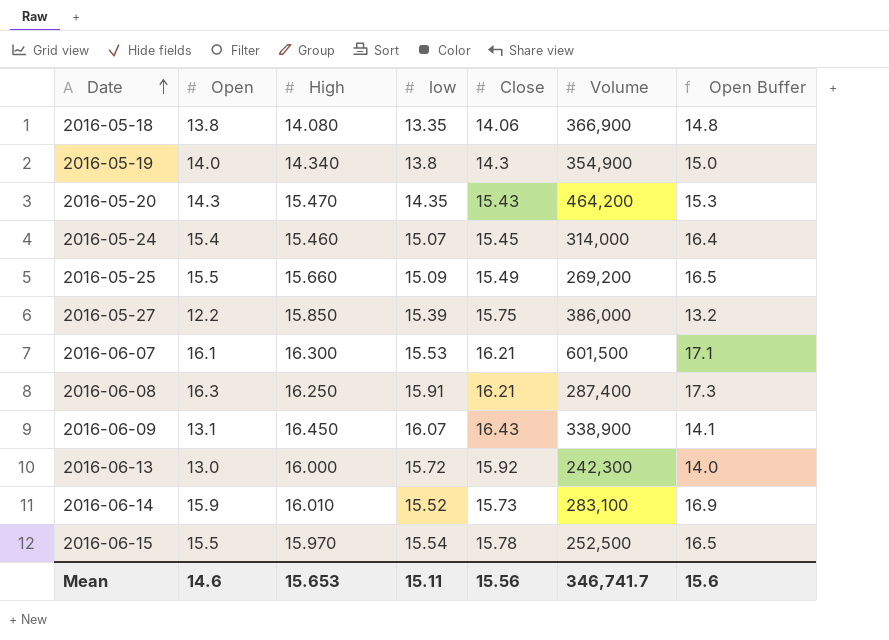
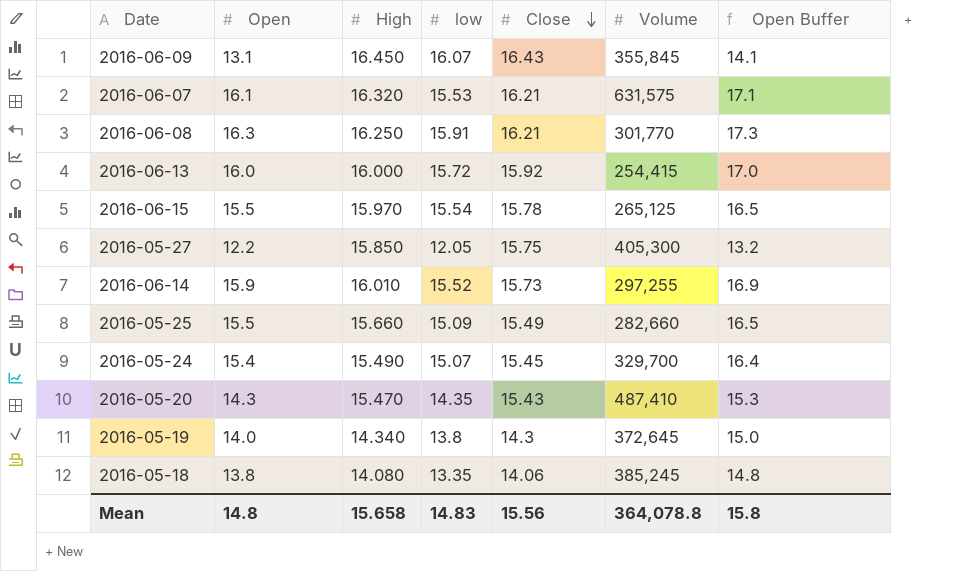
row order: Date ascending -> Close descending
2016-06-09 | Volume: 338,900 -> 355,845
2016-06-07 | High: 16.300 -> 16.320
2016-06-07 | Volume: 601,500 -> 631,575
2016-06-08 | Volume: 287,400 -> 301,770
2016-06-13 | Open: 13.0 -> 16.0
2016-06-13 | Volume: 242,300 -> 254,415
2016-06-13 | Open Buffer: 14.0 -> 17.0
2016-06-15 | Volume: 252,500 -> 265,125
2016-05-27 | low: 15.39 -> 12.05
2016-05-27 | Volume: 386,000 -> 405,300
2016-06-14 | Volume: 283,100 -> 297,255
2016-05-25 | Volume: 269,200 -> 282,660
2016-05-24 | High: 15.460 -> 15.490
2016-05-24 | Volume: 314,000 -> 329,700
2016-05-20 | Volume: 464,200 -> 487,410
2016-05-19 | Volume: 354,900 -> 372,645
2016-05-18 | Volume: 366,900 -> 385,245
Mean | Open: 14.6 -> 14.8
Mean | High: 15.653 -> 15.658
Mean | low: 15.11 -> 14.83
Mean | Volume: 346,741.7 -> 364,078.8
Mean | Open Buffer: 15.6 -> 15.8

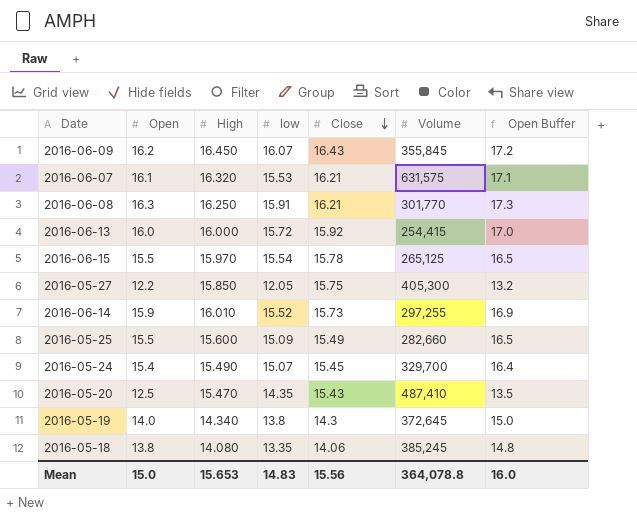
2016-06-09 | Open: 13.1 -> 16.2
2016-06-09 | Open Buffer: 14.1 -> 17.2
2016-05-25 | High: 15.660 -> 15.600
2016-05-20 | Open: 14.3 -> 12.5
2016-05-20 | Open Buffer: 15.3 -> 13.5
Mean | Open: 14.8 -> 15.0
Mean | High: 15.658 -> 15.653
Mean | Open Buffer: 15.8 -> 16.0

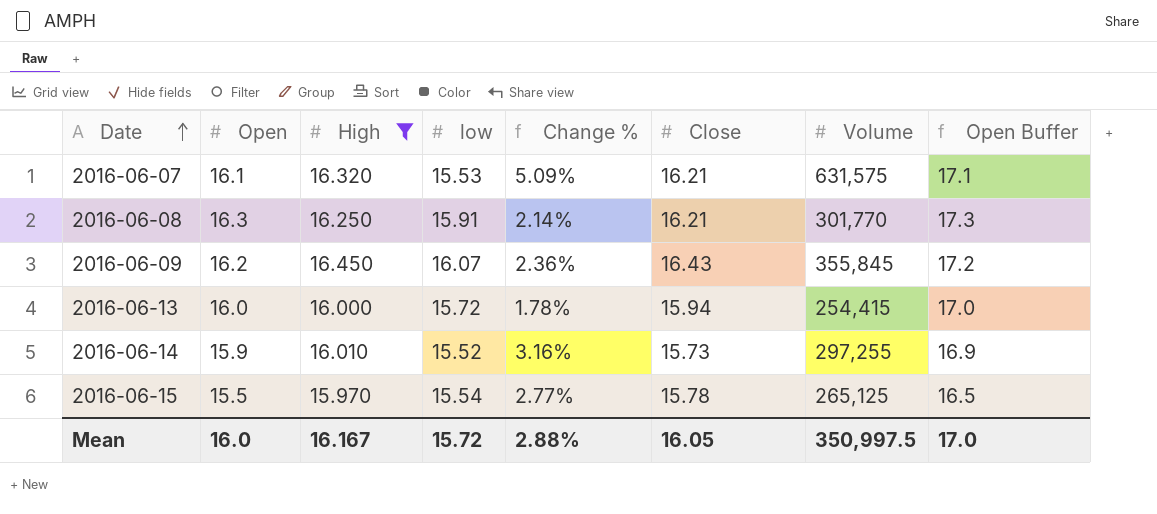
filter: none -> High >= 15.970
row order: Close descending -> Date ascending
column Change % | formula: none -> ([High] - [low]) / [low]
2016-06-13 | Close: 15.92 -> 15.94
Mean | Open: 15.0 -> 16.0
Mean | High: 15.653 -> 16.167
Mean | low: 14.83 -> 15.72
Mean | Close: 15.56 -> 16.05
Mean | Volume: 364,078.8 -> 350,997.5
Mean | Open Buffer: 16.0 -> 17.0

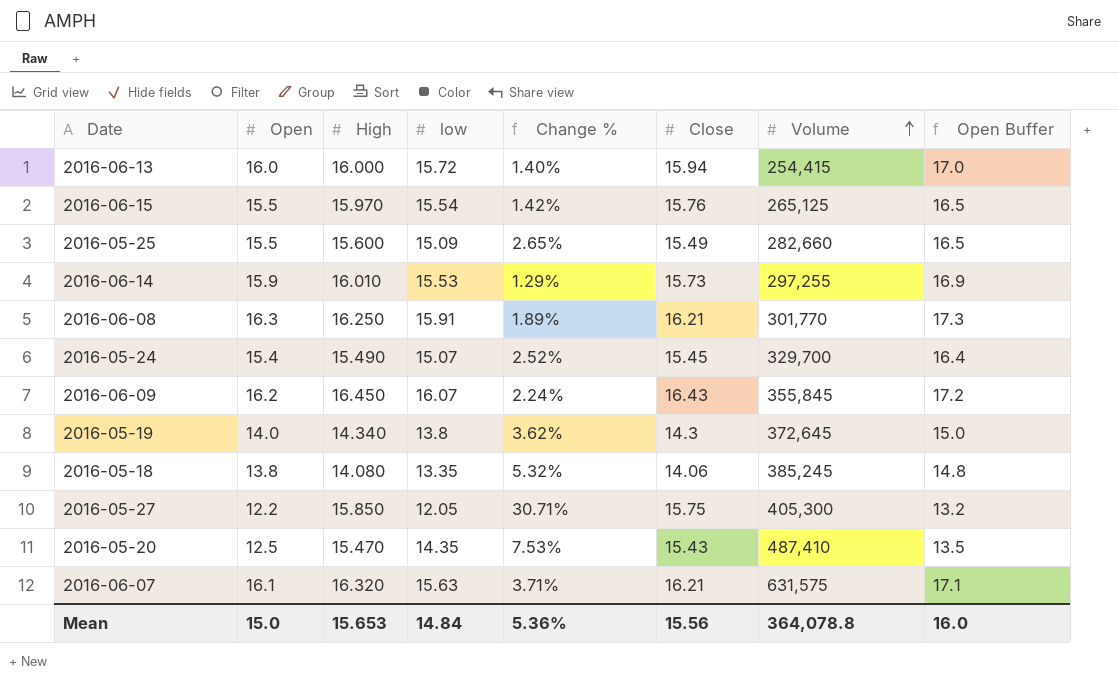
filter: High >= 15.970 -> none
row order: Date ascending -> Volume ascending
column Change % | formula: ([High] - [low]) / [low] -> ([Close] - [low]) / [low]
2016-06-15 | Close: 15.78 -> 15.76
2016-06-14 | low: 15.52 -> 15.53
2016-06-07 | low: 15.53 -> 15.63
Mean | Open: 16.0 -> 15.0
Mean | High: 16.167 -> 15.653
Mean | low: 15.72 -> 14.84
Mean | Change %: 2.88% -> 5.36%
Mean | Close: 16.05 -> 15.56
Mean | Volume: 350,997.5 -> 364,078.8
Mean | Open Buffer: 17.0 -> 16.0

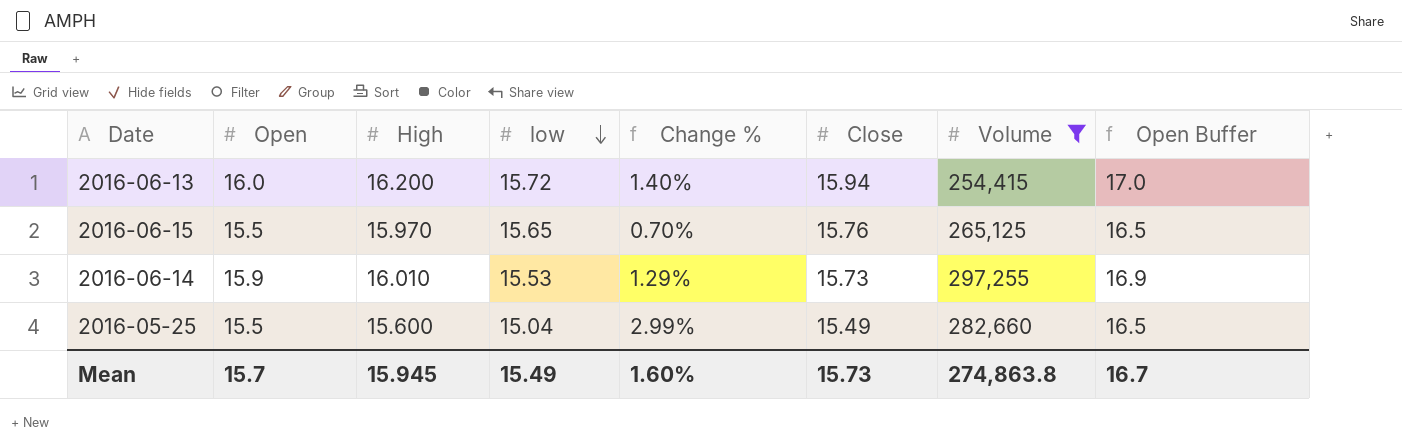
filter: none -> Volume <= 297,255
row order: Volume ascending -> low descending
2016-06-13 | High: 16.000 -> 16.200
2016-06-15 | low: 15.54 -> 15.65
2016-06-15 | Change %: 1.42% -> 0.70%
2016-05-25 | low: 15.09 -> 15.04
2016-05-25 | Change %: 2.65% -> 2.99%
Mean | Open: 15.0 -> 15.7
Mean | High: 15.653 -> 15.945
Mean | low: 14.84 -> 15.49
Mean | Change %: 5.36% -> 1.60%
Mean | Close: 15.56 -> 15.73
Mean | Volume: 364,078.8 -> 274,863.8
Mean | Open Buffer: 16.0 -> 16.7

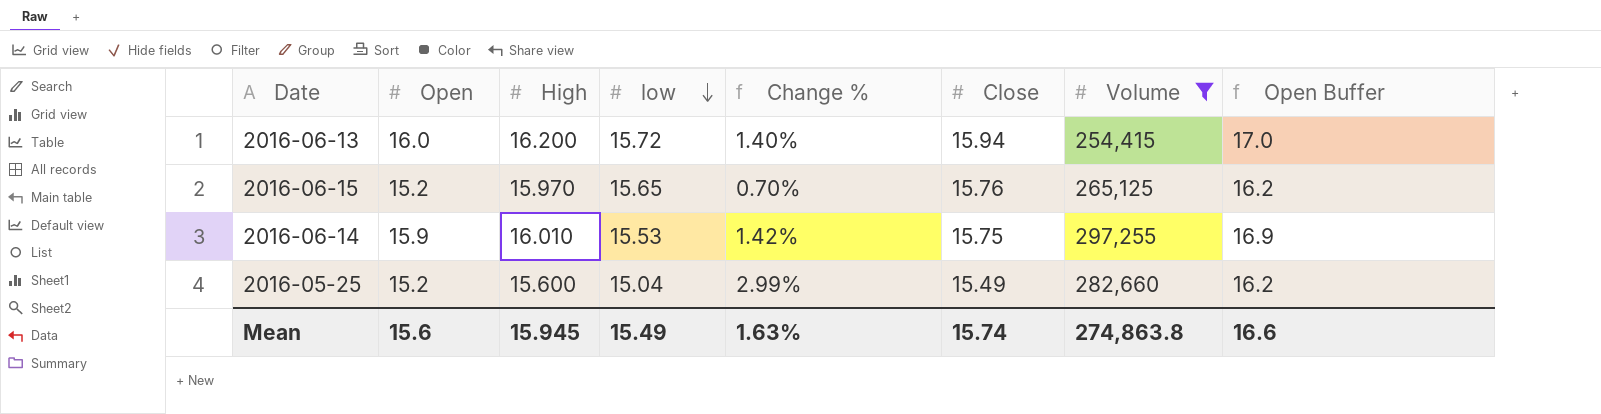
2016-06-15 | Open: 15.5 -> 15.2
2016-06-15 | Open Buffer: 16.5 -> 16.2
2016-06-14 | Change %: 1.29% -> 1.42%
2016-06-14 | Close: 15.73 -> 15.75
2016-05-25 | Open: 15.5 -> 15.2
2016-05-25 | Open Buffer: 16.5 -> 16.2
Mean | Open: 15.7 -> 15.6
Mean | Change %: 1.60% -> 1.63%
Mean | Close: 15.73 -> 15.74
Mean | Open Buffer: 16.7 -> 16.6

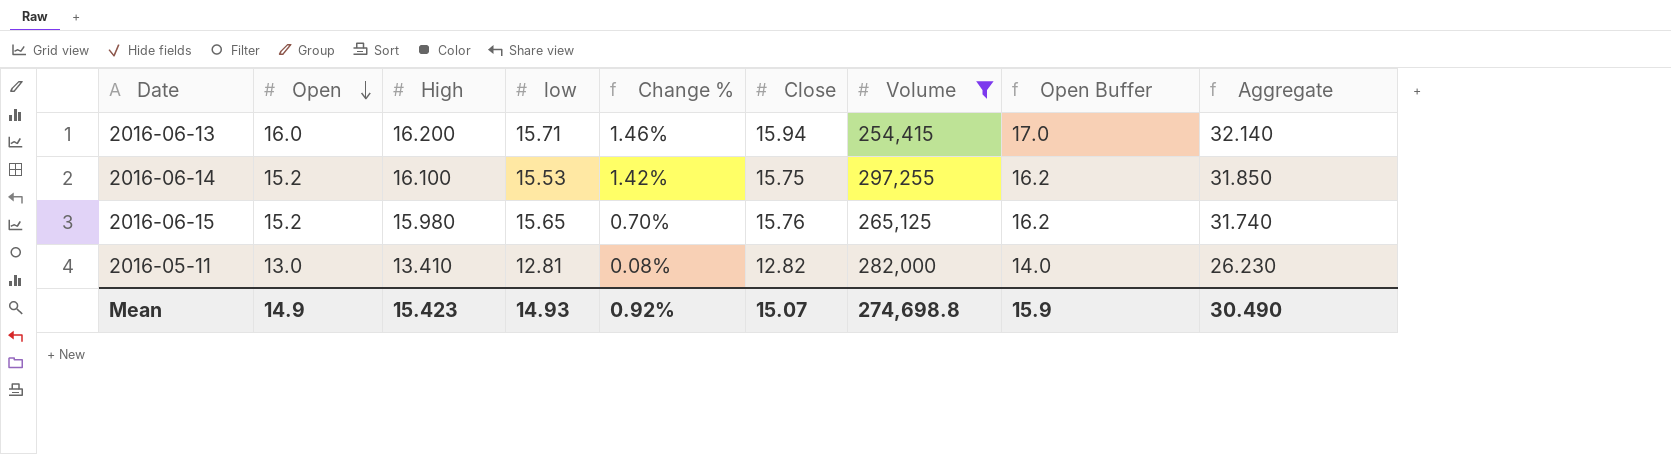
row order: low descending -> Open descending
column Aggregate | formula: none -> [High] + [Close]
row 2016-05-25: 15.2 | 15.600 | 15.04 | 2.99% | 15.49 | 282,660 | 16.2 -> none
2016-06-13 | low: 15.72 -> 15.71
2016-06-13 | Change %: 1.40% -> 1.46%
2016-06-14 | Open: 15.9 -> 15.2
2016-06-14 | High: 16.010 -> 16.100
2016-06-14 | Open Buffer: 16.9 -> 16.2
2016-06-15 | High: 15.970 -> 15.980
row 2016-05-11: none -> 13.0 | 13.410 | 12.81 | 0.08% | 12.82 | 282,000 | 14.0 | 26.230
Mean | Open: 15.6 -> 14.9
Mean | High: 15.945 -> 15.423
Mean | low: 15.49 -> 14.93
Mean | Change %: 1.63% -> 0.92%
Mean | Close: 15.74 -> 15.07
Mean | Volume: 274,863.8 -> 274,698.8
Mean | Open Buffer: 16.6 -> 15.9

